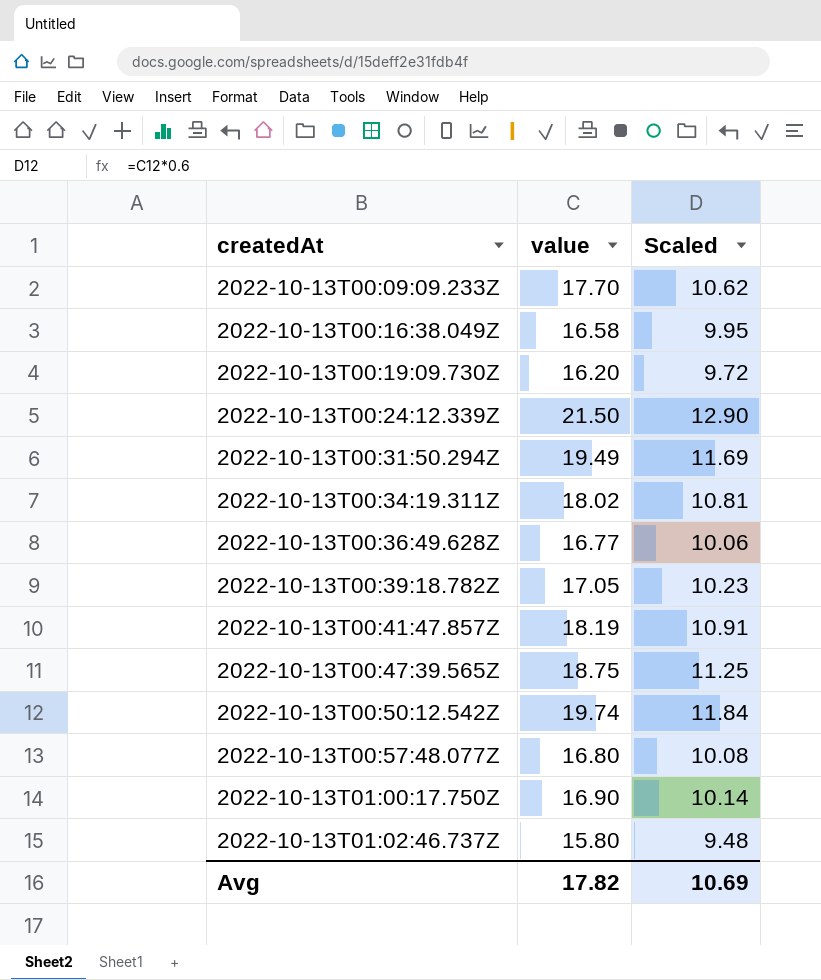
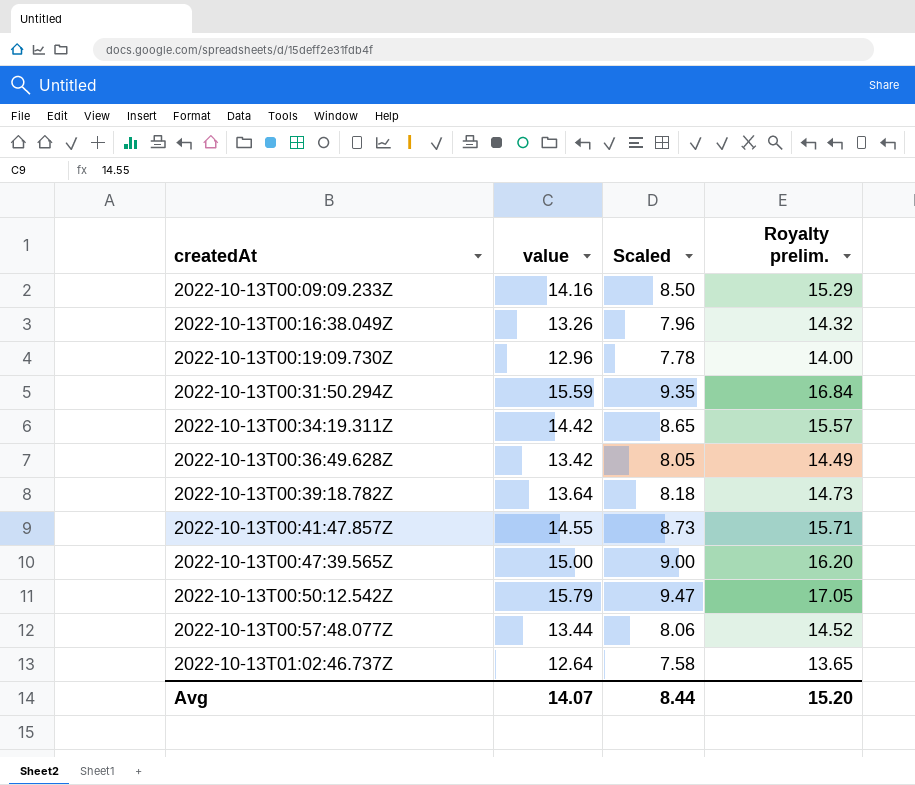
column Royalty prelim. | formula: none -> [value] * 1.08
row 2022-10-13T00:24:12.339Z: 21.50 | 12.90 -> none
row 2022-10-13T01:00:17.750Z: 16.90 | 10.14 -> none
2022-10-13T00:09:09.233Z | value: 17.70 -> 14.16
2022-10-13T00:09:09.233Z | Scaled: 10.62 -> 8.50
2022-10-13T00:16:38.049Z | value: 16.58 -> 13.26
2022-10-13T00:16:38.049Z | Scaled: 9.95 -> 7.96
2022-10-13T00:19:09.730Z | value: 16.20 -> 12.96
2022-10-13T00:19:09.730Z | Scaled: 9.72 -> 7.78
2022-10-13T00:31:50.294Z | value: 19.49 -> 15.59
2022-10-13T00:31:50.294Z | Scaled: 11.69 -> 9.35
2022-10-13T00:34:19.311Z | value: 18.02 -> 14.42
2022-10-13T00:34:19.311Z | Scaled: 10.81 -> 8.65
2022-10-13T00:36:49.628Z | value: 16.77 -> 13.42
2022-10-13T00:36:49.628Z | Scaled: 10.06 -> 8.05
2022-10-13T00:39:18.782Z | value: 17.05 -> 13.64
2022-10-13T00:39:18.782Z | Scaled: 10.23 -> 8.18
2022-10-13T00:41:47.857Z | value: 18.19 -> 14.55
2022-10-13T00:41:47.857Z | Scaled: 10.91 -> 8.73
2022-10-13T00:47:39.565Z | value: 18.75 -> 15.00
2022-10-13T00:47:39.565Z | Scaled: 11.25 -> 9.00
2022-10-13T00:50:12.542Z | value: 19.74 -> 15.79
2022-10-13T00:50:12.542Z | Scaled: 11.84 -> 9.47
2022-10-13T00:57:48.077Z | value: 16.80 -> 13.44
2022-10-13T00:57:48.077Z | Scaled: 10.08 -> 8.06
2022-10-13T01:02:46.737Z | value: 15.80 -> 12.64
2022-10-13T01:02:46.737Z | Scaled: 9.48 -> 7.58
Avg | value: 17.82 -> 14.07
Avg | Scaled: 10.69 -> 8.44

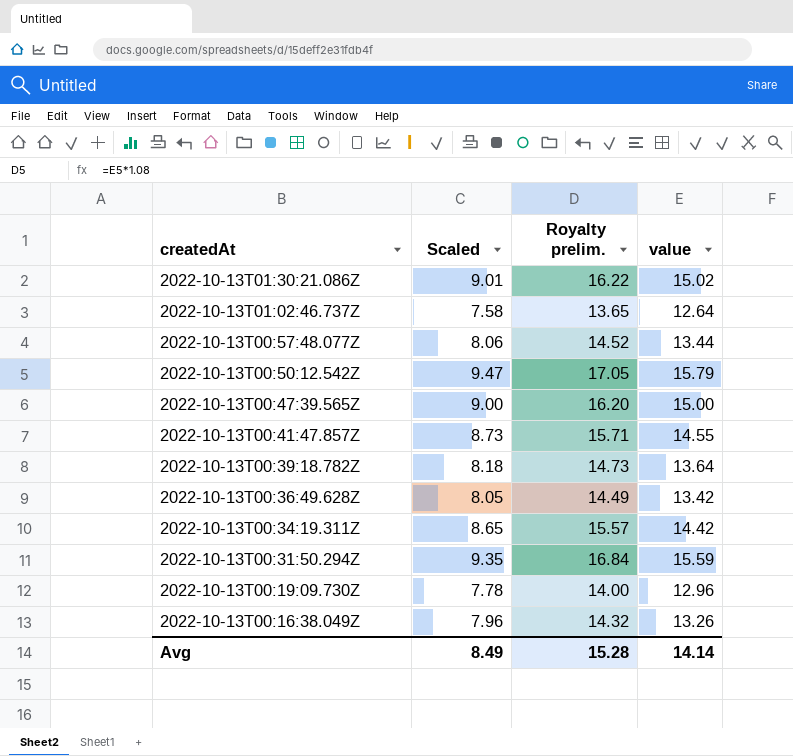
row order: createdAt ascending -> createdAt descending
column value | position: 2 -> 4
row 2022-10-13T00:09:09.233Z: 14.16 | 8.50 | 15.29 -> none
row 2022-10-13T01:30:21.086Z: none -> 9.01 | 16.22 | 15.02
Avg | Scaled: 8.44 -> 8.49
Avg | Royalty prelim.: 15.20 -> 15.28
Avg | value: 14.07 -> 14.14

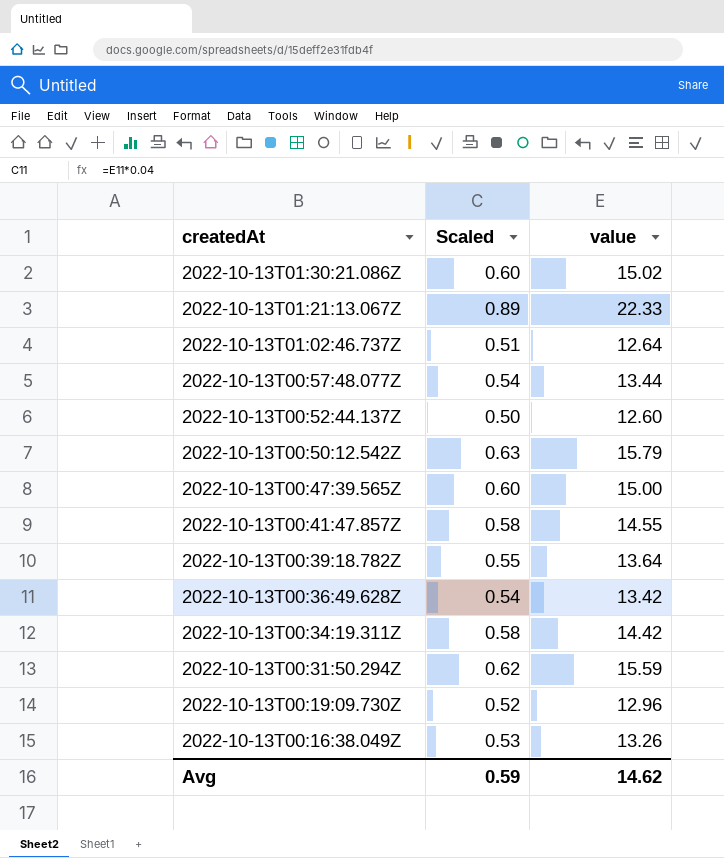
column Royalty prelim. | formula: [value] * 1.08 -> none
column Scaled | formula: [value] * 0.6 -> [value] * 0.04
row 2022-10-13T01:21:13.067Z: none -> 0.89 | 22.33
row 2022-10-13T00:52:44.137Z: none -> 0.50 | 12.60
Avg | Scaled: 8.49 -> 0.59
Avg | value: 14.14 -> 14.62

